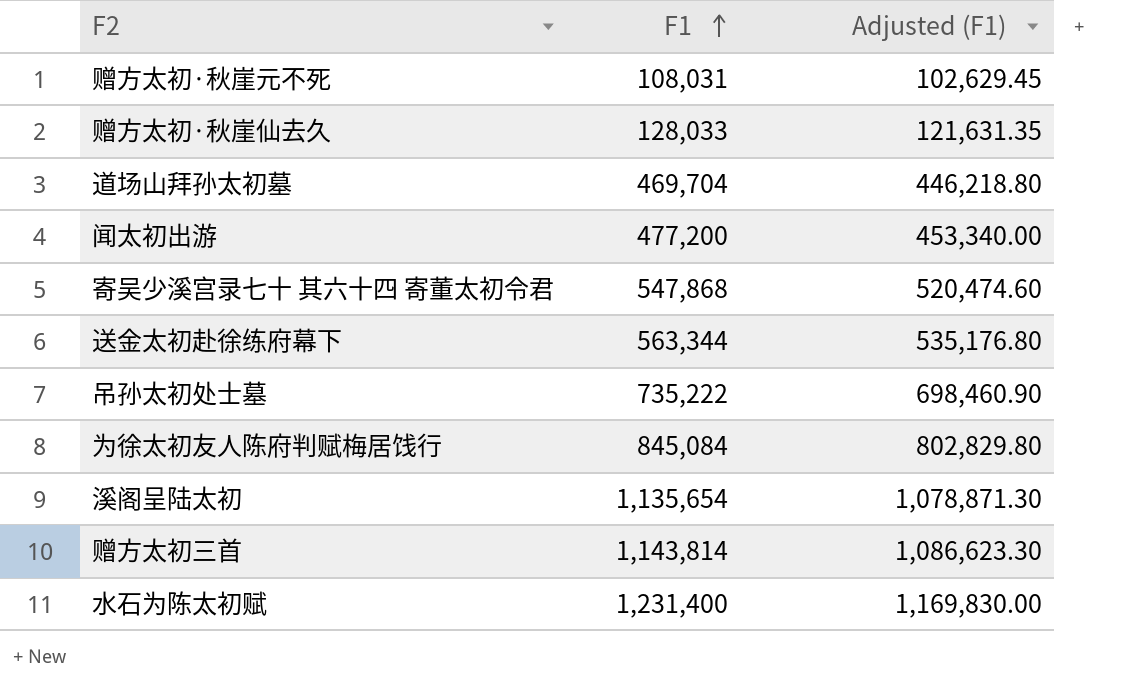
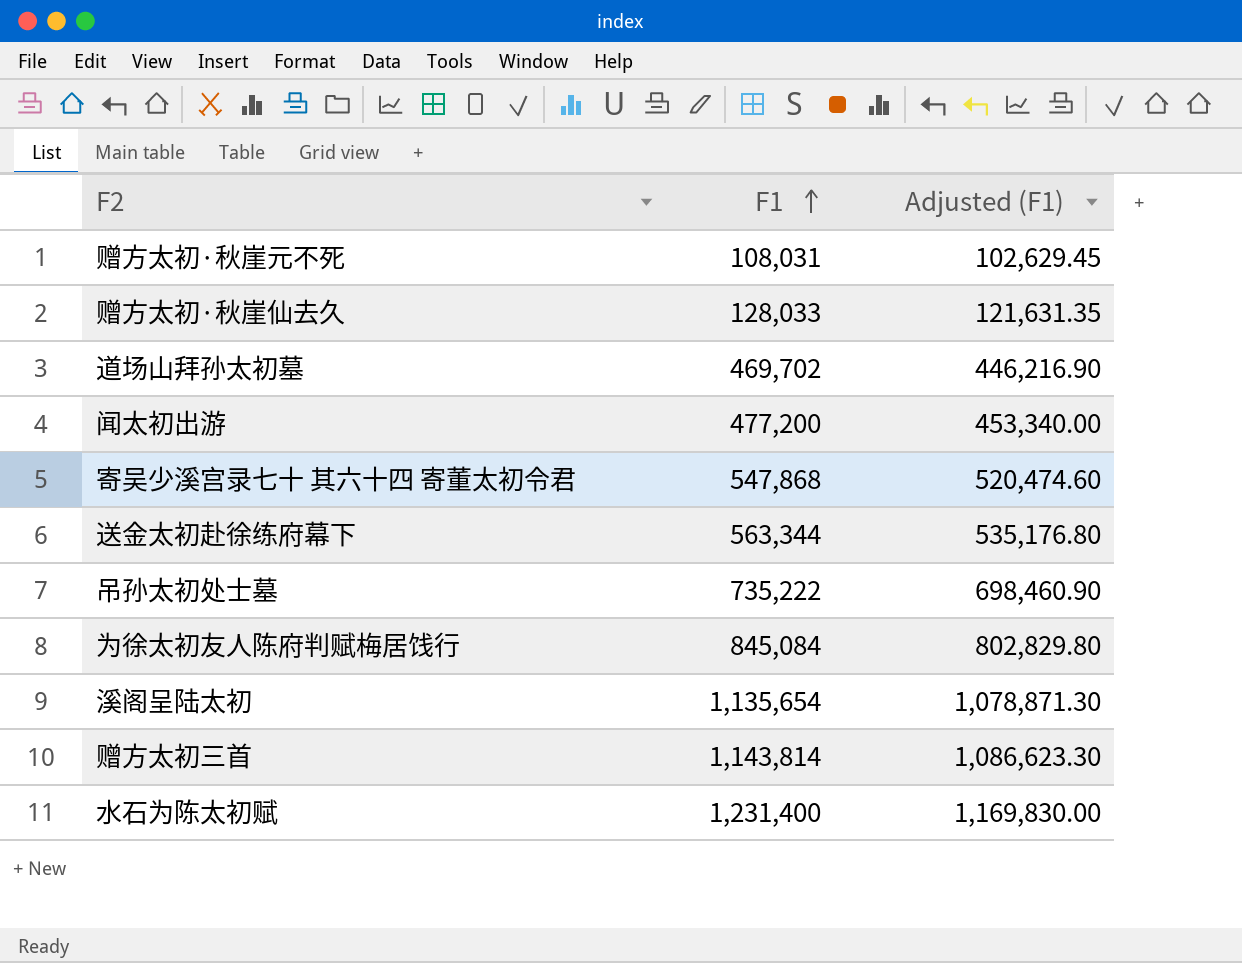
道场山拜孙太初墓 | F1: 469,704 -> 469,702
道场山拜孙太初墓 | Adjusted (F1): 446,218.80 -> 446,216.90

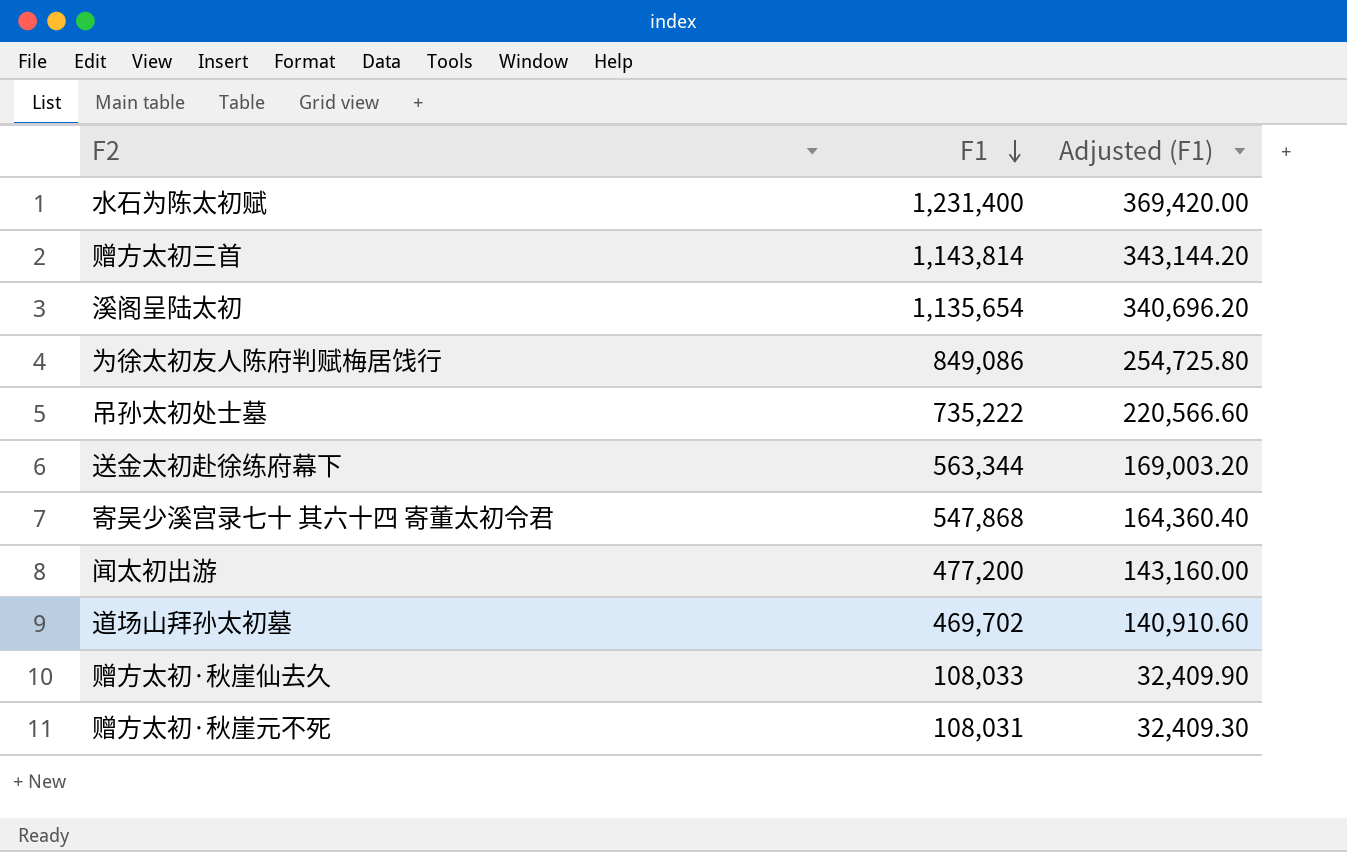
row order: F1 ascending -> F1 descending
column Adjusted (F1) | formula: [F1] * 0.95 -> [F1] * 0.3
为徐太初友人陈府判赋梅居饯行 | F1: 845,084 -> 849,086
赠方太初·秋崖仙去久 | F1: 128,033 -> 108,033

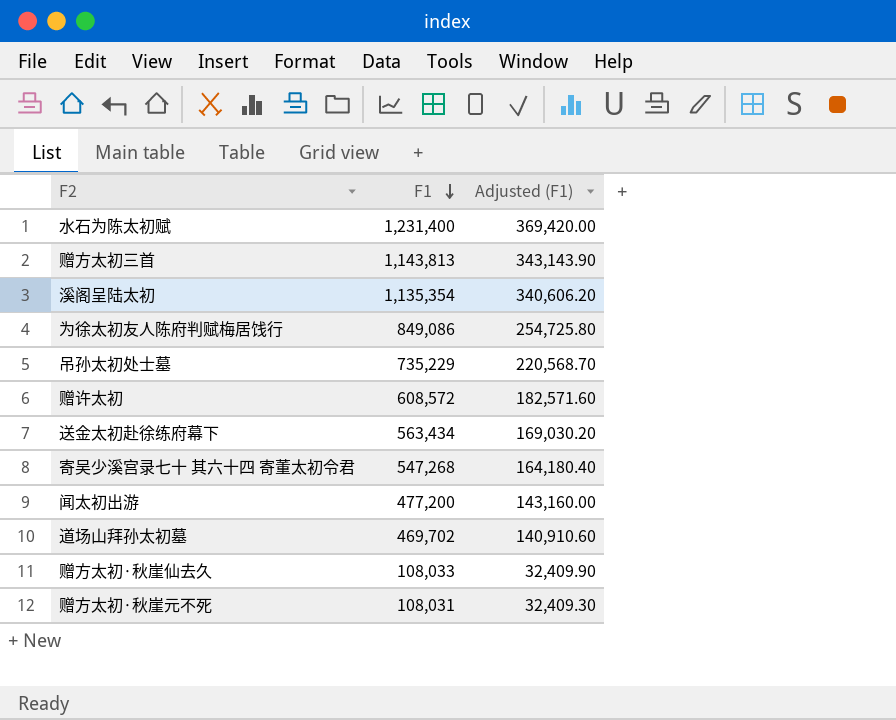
赠方太初三首 | F1: 1,143,814 -> 1,143,813
赠方太初三首 | Adjusted (F1): 343,144.20 -> 343,143.90
溪阁呈陆太初 | F1: 1,135,654 -> 1,135,354
溪阁呈陆太初 | Adjusted (F1): 340,696.20 -> 340,606.20
吊孙太初处士墓 | F1: 735,222 -> 735,229
吊孙太初处士墓 | Adjusted (F1): 220,566.60 -> 220,568.70
row 赠许太初: none -> 608,572 | 182,571.60
送金太初赴徐练府幕下 | F1: 563,344 -> 563,434
送金太初赴徐练府幕下 | Adjusted (F1): 169,003.20 -> 169,030.20
寄吴少溪宫录七十 其六十四 寄董太初令君 | F1: 547,868 -> 547,268
寄吴少溪宫录七十 其六十四 寄董太初令君 | Adjusted (F1): 164,360.40 -> 164,180.40

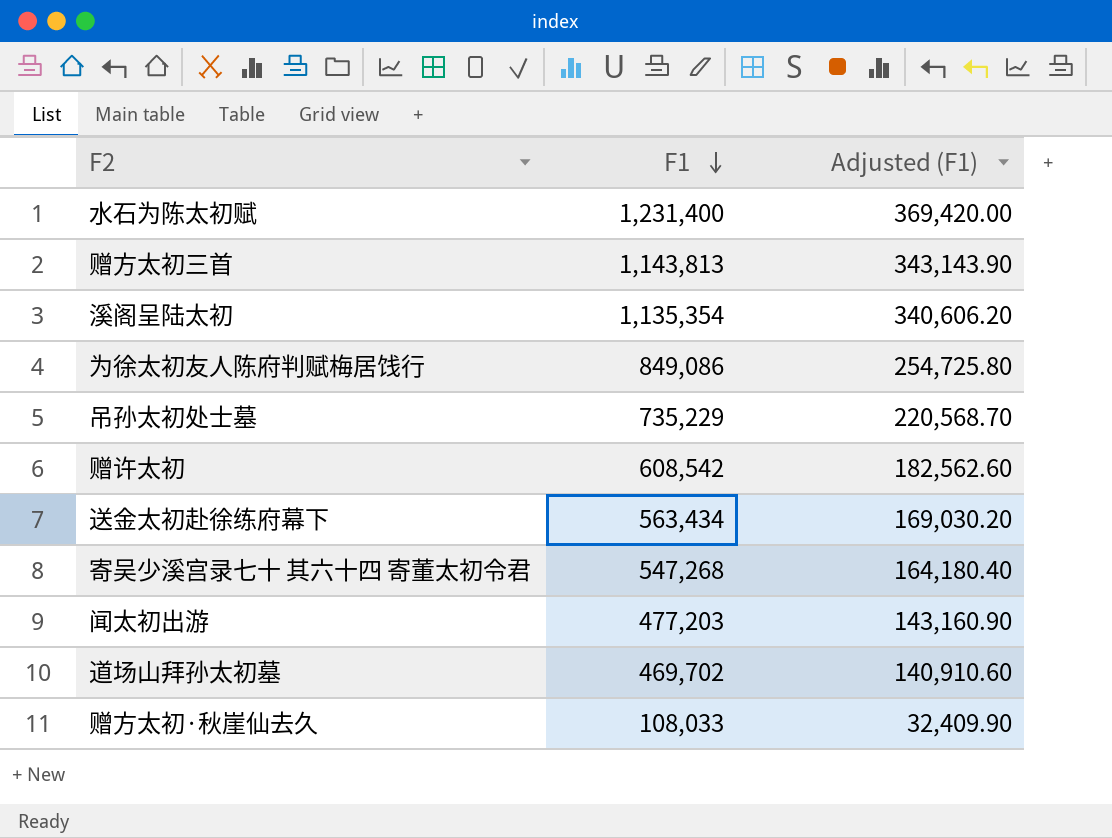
row 赠方太初·秋崖元不死: 108,031 | 32,409.30 -> none
赠许太初 | F1: 608,572 -> 608,542
赠许太初 | Adjusted (F1): 182,571.60 -> 182,562.60
闻太初出游 | F1: 477,200 -> 477,203
闻太初出游 | Adjusted (F1): 143,160.00 -> 143,160.90

